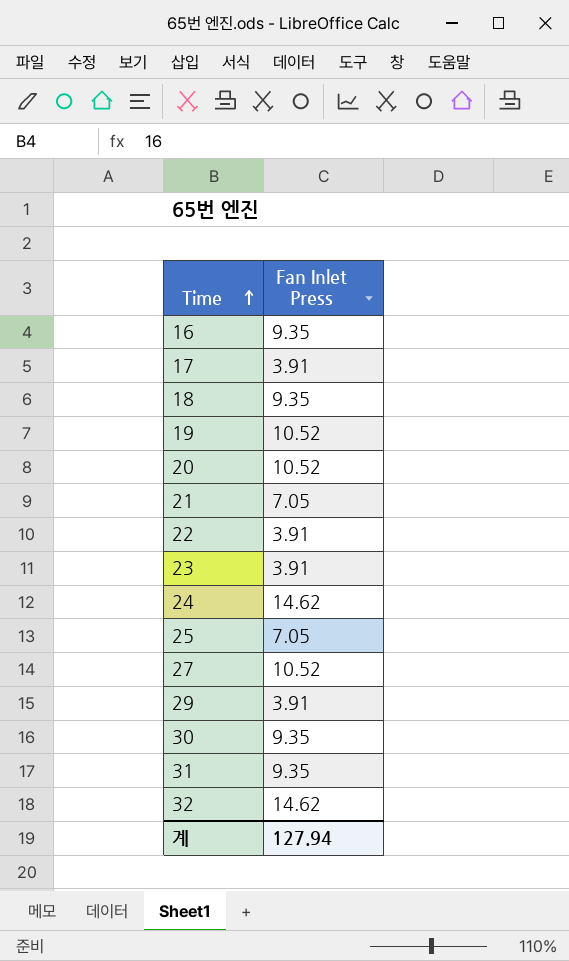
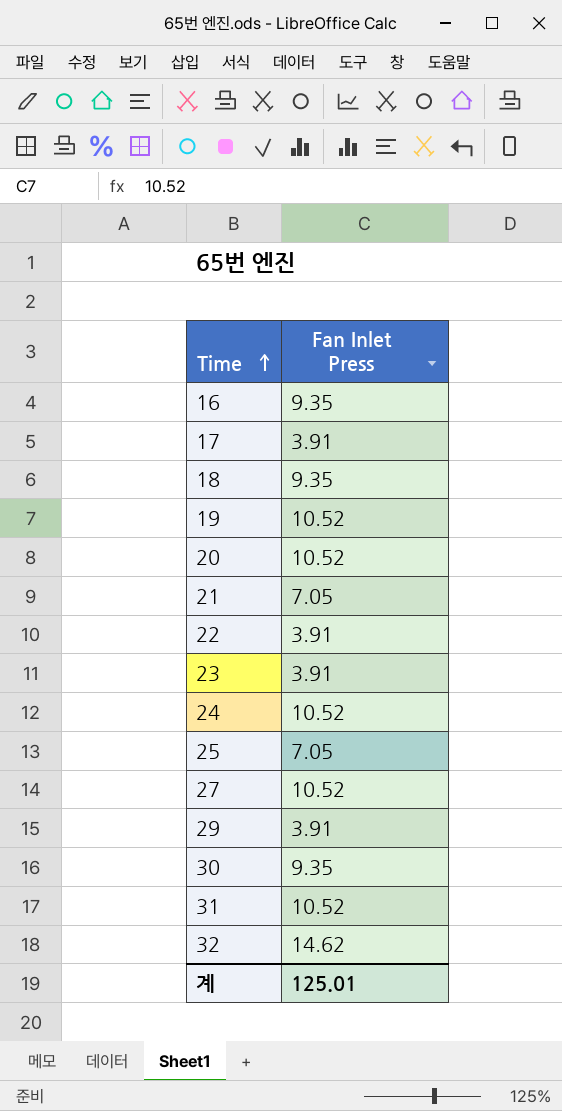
24 | Fan Inlet Press: 14.62 -> 10.52
31 | Fan Inlet Press: 9.35 -> 10.52
계 | Fan Inlet Press: 127.94 -> 125.01

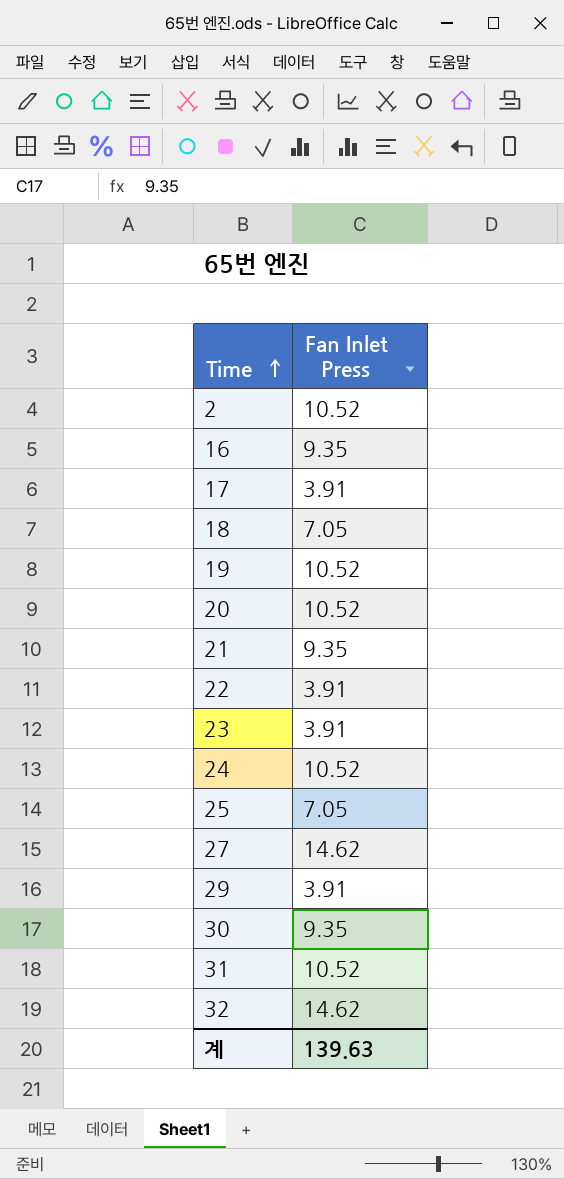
row 2: none -> 10.52
18 | Fan Inlet Press: 9.35 -> 7.05
21 | Fan Inlet Press: 7.05 -> 9.35
27 | Fan Inlet Press: 10.52 -> 14.62
계 | Fan Inlet Press: 125.01 -> 139.63

